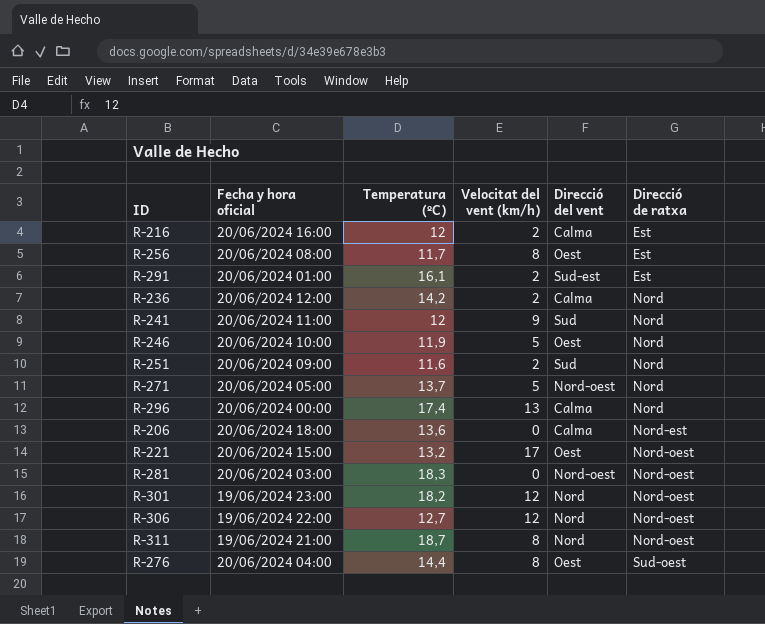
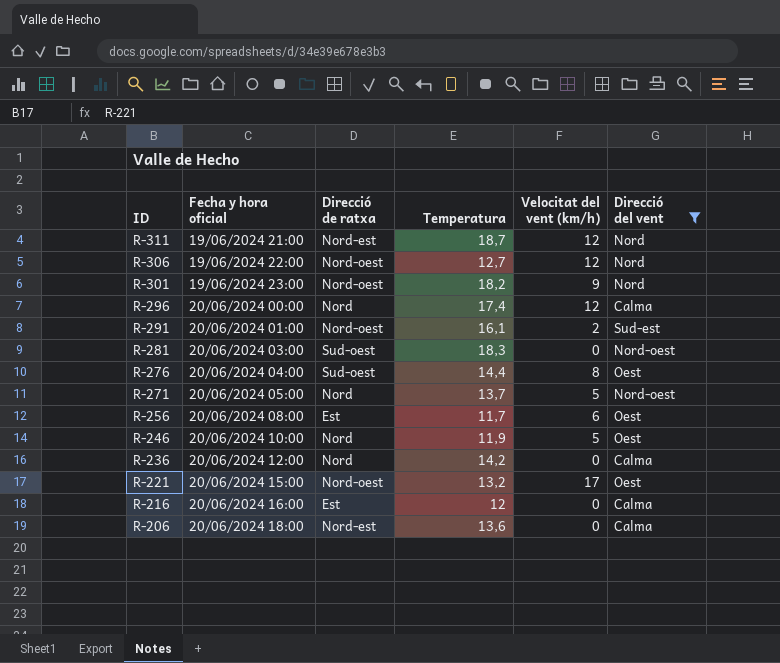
filter: none -> Direcció del vent != Sud
row order: Direcció de ratxa ascending -> ID descending
column Direcció de ratxa | position: 6 -> 3
column name: Temperatura (ºC) -> Temperatura
R-311 | Direcció de ratxa: Nord-oest -> Nord-est
R-311 | Velocitat del vent (km/h): 8 -> 12
R-301 | Velocitat del vent (km/h): 12 -> 9
R-296 | Velocitat del vent (km/h): 13 -> 12
R-291 | Direcció de ratxa: Est -> Nord-oest
R-281 | Direcció de ratxa: Nord-oest -> Sud-oest
R-256 | Velocitat del vent (km/h): 8 -> 6
R-236 | Velocitat del vent (km/h): 2 -> 0
R-216 | Velocitat del vent (km/h): 2 -> 0

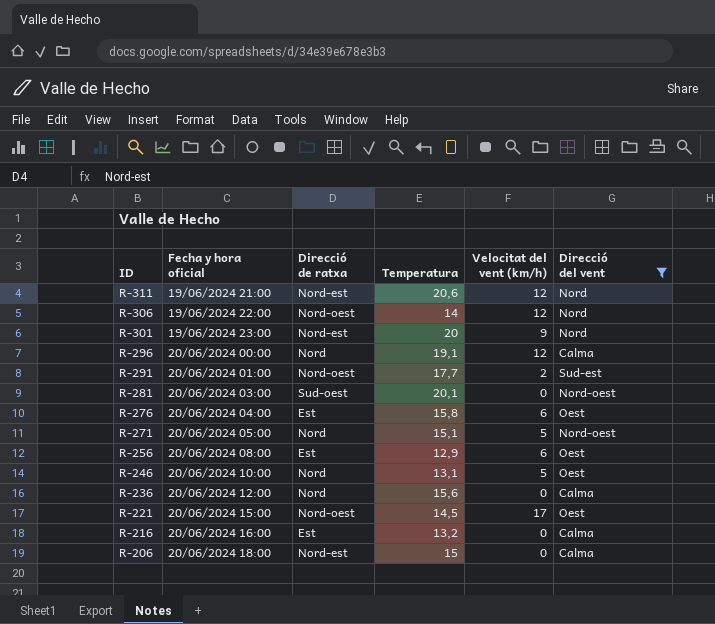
R-311 | Temperatura: 18,7 -> 20,6
R-306 | Temperatura: 12,7 -> 14
R-301 | Direcció de ratxa: Nord-oest -> Nord-est
R-301 | Temperatura: 18,2 -> 20
R-296 | Temperatura: 17,4 -> 19,1
R-291 | Temperatura: 16,1 -> 17,7
R-281 | Temperatura: 18,3 -> 20,1
R-276 | Direcció de ratxa: Sud-oest -> Est
R-276 | Temperatura: 14,4 -> 15,8
R-276 | Velocitat del vent (km/h): 8 -> 6
R-271 | Temperatura: 13,7 -> 15,1
R-256 | Temperatura: 11,7 -> 12,9
R-246 | Temperatura: 11,9 -> 13,1
R-236 | Temperatura: 14,2 -> 15,6
R-221 | Temperatura: 13,2 -> 14,5
R-216 | Temperatura: 12 -> 13,2
R-206 | Temperatura: 13,6 -> 15

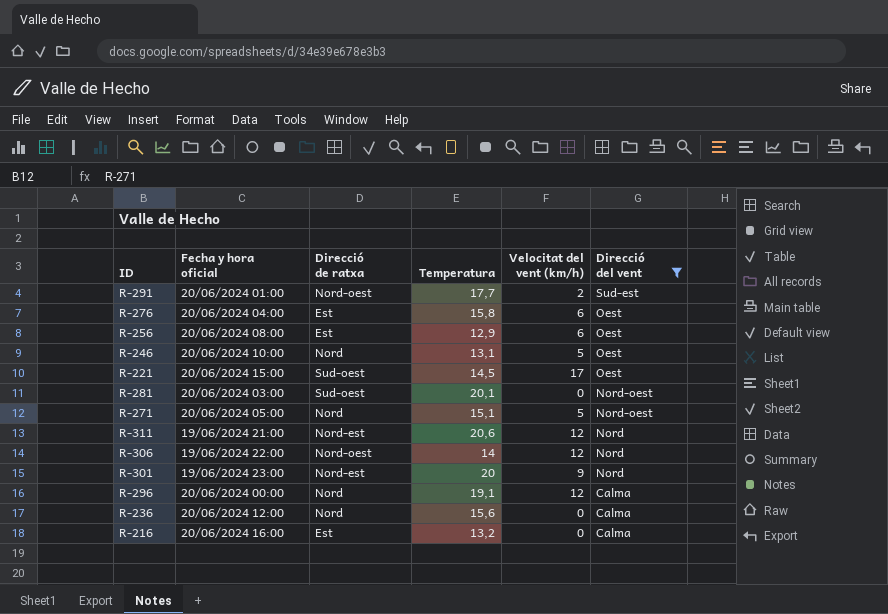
row order: ID descending -> Direcció del vent descending
row R-206: 20/06/2024 18:00 | Nord-est | 15 | 0 | Calma -> none
R-221 | Direcció de ratxa: Nord-oest -> Sud-oest

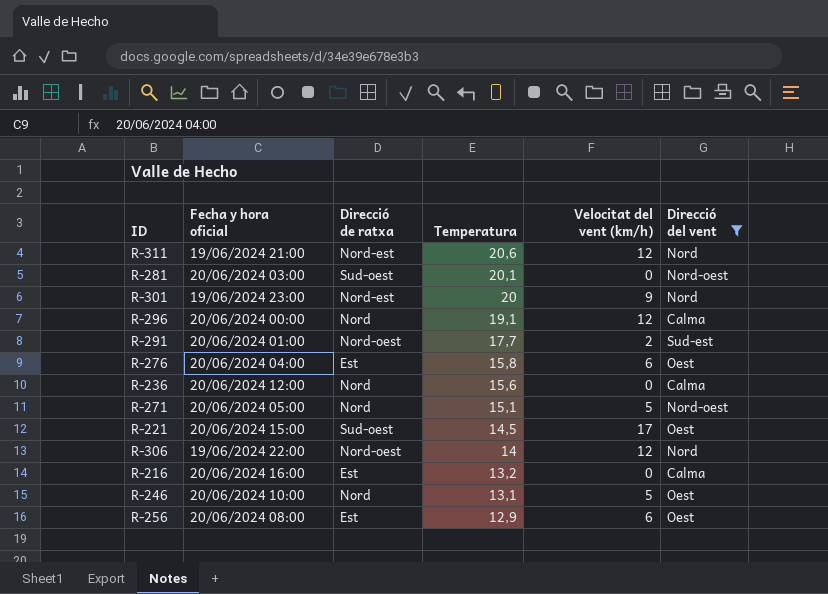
row order: Direcció del vent descending -> Temperatura descending

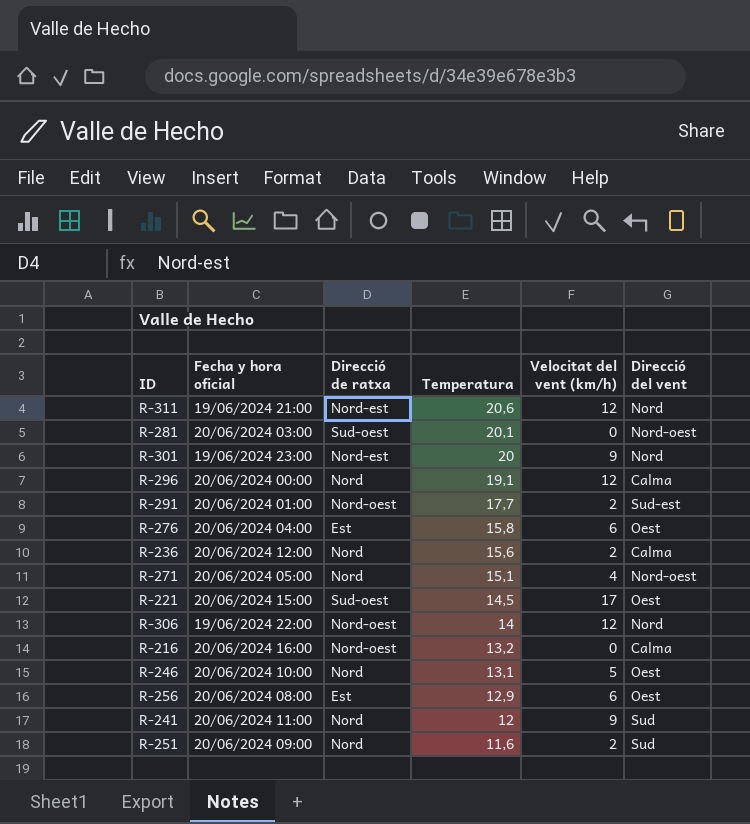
filter: Direcció del vent != Sud -> none
R-236 | Velocitat del vent (km/h): 0 -> 2
R-271 | Velocitat del vent (km/h): 5 -> 4
R-216 | Direcció de ratxa: Est -> Nord-oest

